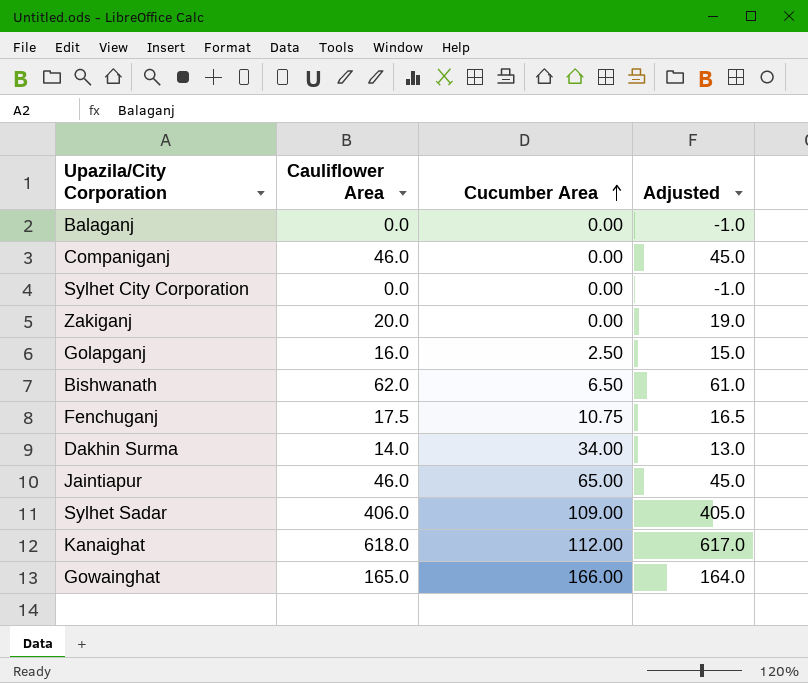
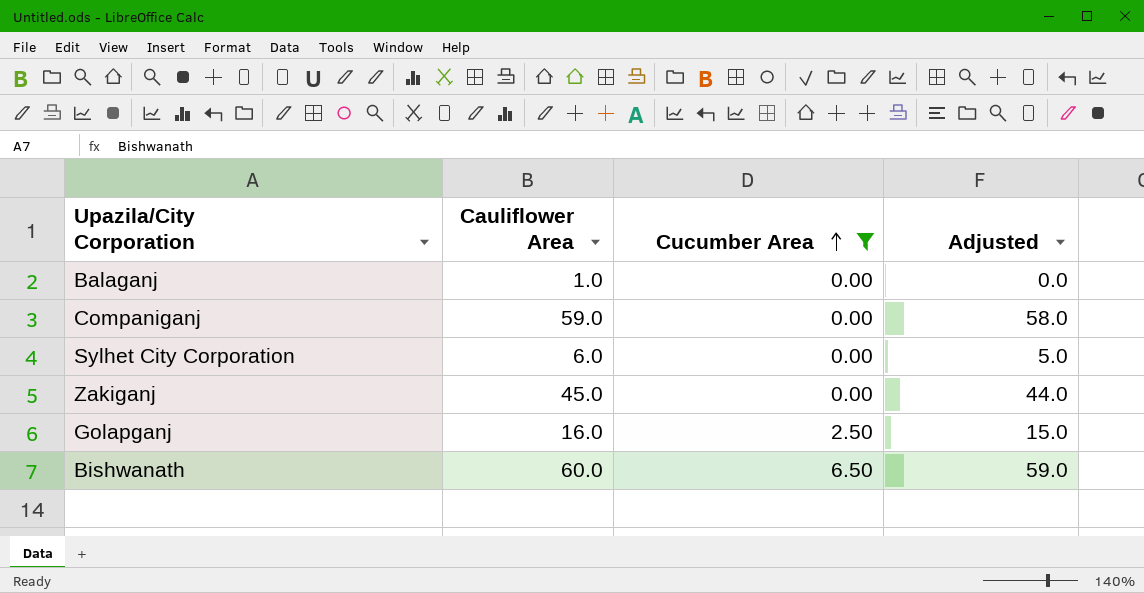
filter: none -> Cucumber Area <= 6.50
Balaganj | Cauliflower Area: 0.0 -> 1.0
Balaganj | Adjusted: -1.0 -> 0.0
Companiganj | Cauliflower Area: 46.0 -> 59.0
Companiganj | Adjusted: 45.0 -> 58.0
Sylhet City Corporation | Cauliflower Area: 0.0 -> 6.0
Sylhet City Corporation | Adjusted: -1.0 -> 5.0
Zakiganj | Cauliflower Area: 20.0 -> 45.0
Zakiganj | Adjusted: 19.0 -> 44.0
Bishwanath | Cauliflower Area: 62.0 -> 60.0
Bishwanath | Adjusted: 61.0 -> 59.0

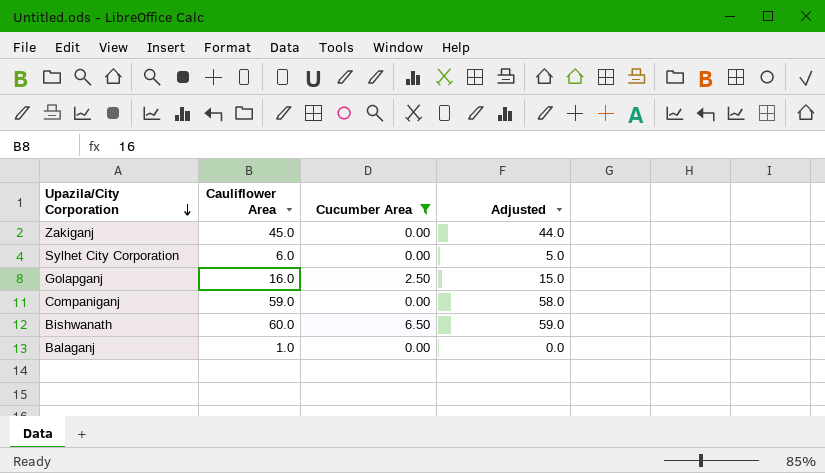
row order: Cucumber Area ascending -> Upazila/City Corporation descending

